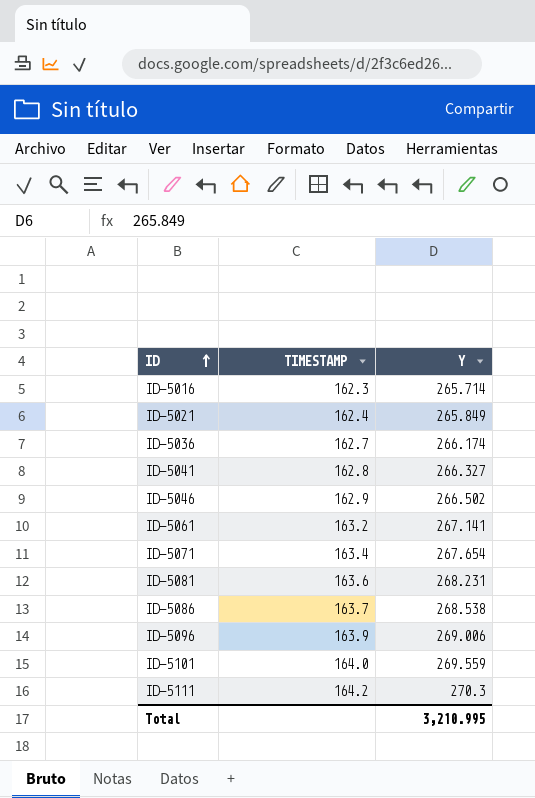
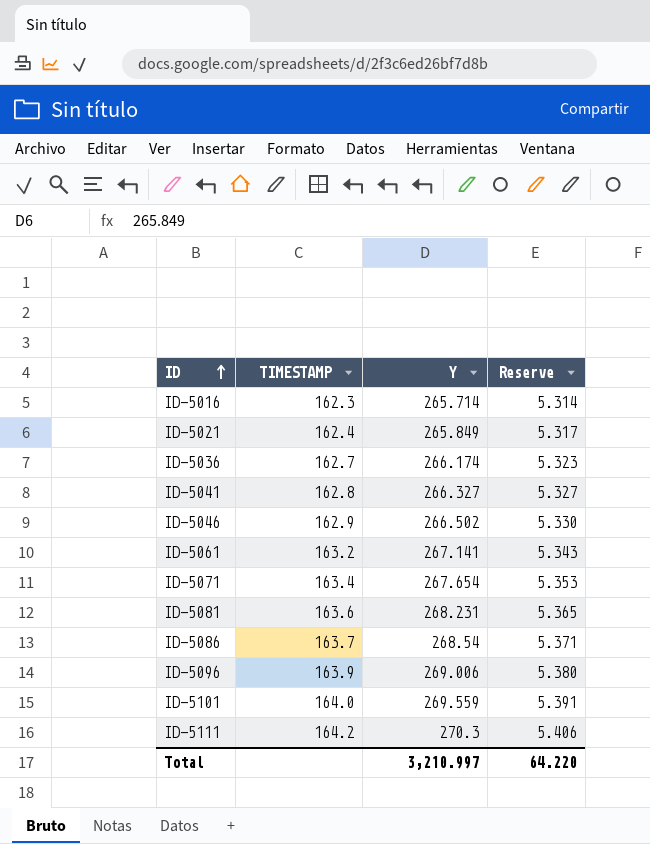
column Reserve | formula: none -> [Y] * 0.02
ID-5086 | Y: 268.538 -> 268.54
Total | Y: 3,210.995 -> 3,210.997

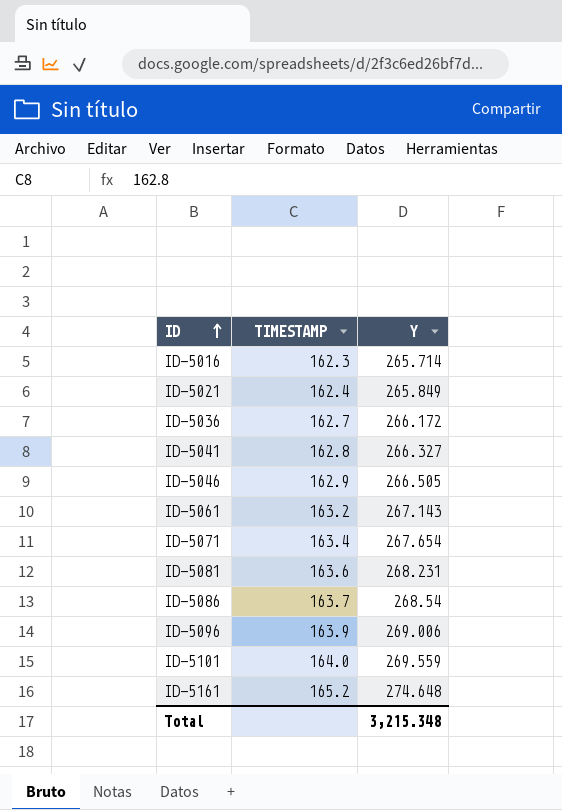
column Reserve | formula: [Y] * 0.02 -> none
row ID-5111: 164.2 | 270.3 | 5.406 -> none
ID-5036 | Y: 266.174 -> 266.172
ID-5046 | Y: 266.502 -> 266.505
ID-5061 | Y: 267.141 -> 267.143
row ID-5161: none -> 165.2 | 274.648
Total | Y: 3,210.997 -> 3,215.348

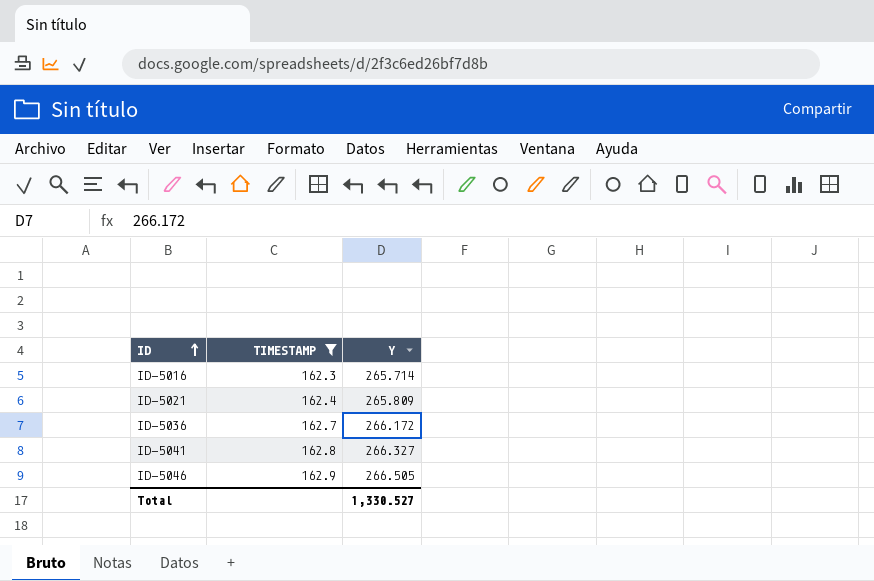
filter: none -> TIMESTAMP <= 162.9
ID-5021 | Y: 265.849 -> 265.809
Total | Y: 3,215.348 -> 1,330.527

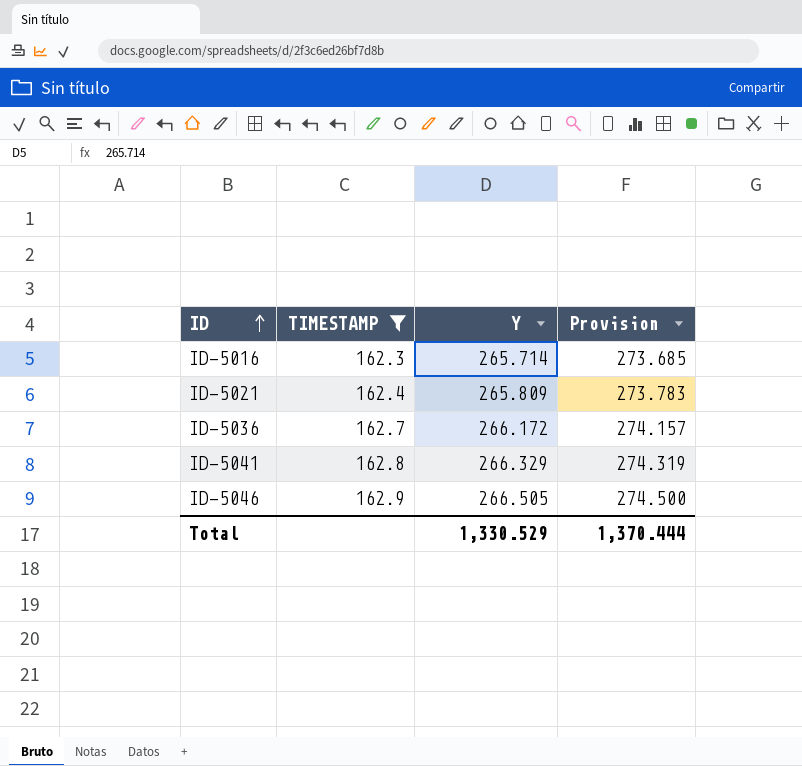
column Provision | formula: none -> [Y] * 1.03
ID-5041 | Y: 266.327 -> 266.329
Total | Y: 1,330.527 -> 1,330.529

